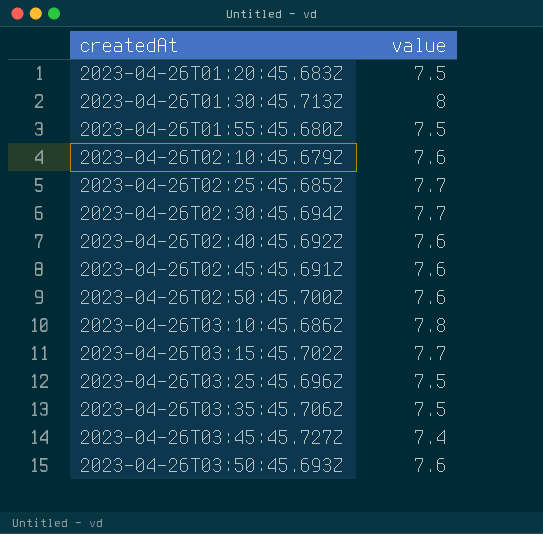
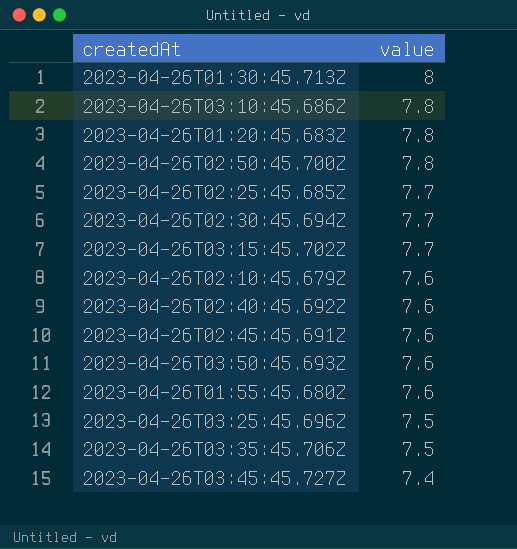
row order: createdAt ascending -> value descending
2023-04-26T01:20:45.683Z | value: 7.5 -> 7.8
2023-04-26T02:50:45.700Z | value: 7.6 -> 7.8
2023-04-26T01:55:45.680Z | value: 7.5 -> 7.6

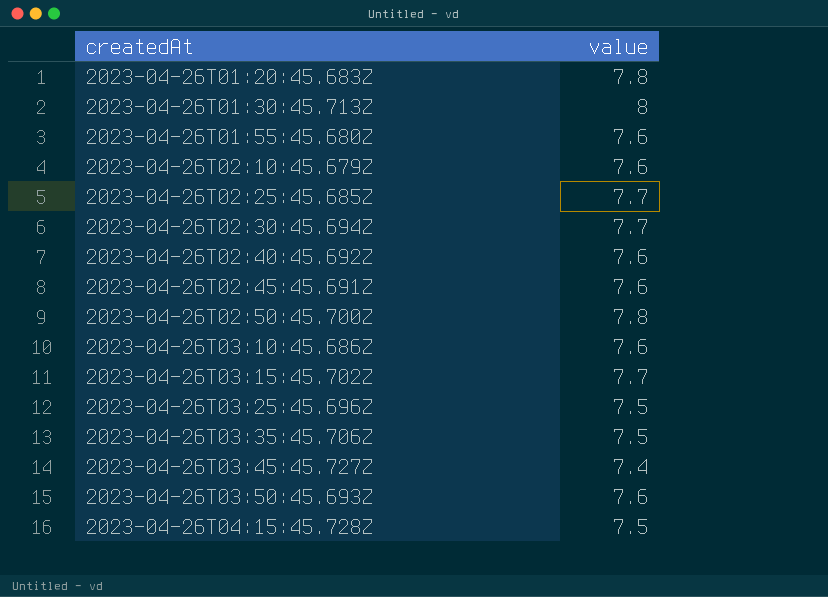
row order: value descending -> createdAt ascending
2023-04-26T03:10:45.686Z | value: 7.8 -> 7.6
row 2023-04-26T04:15:45.728Z: none -> 7.5

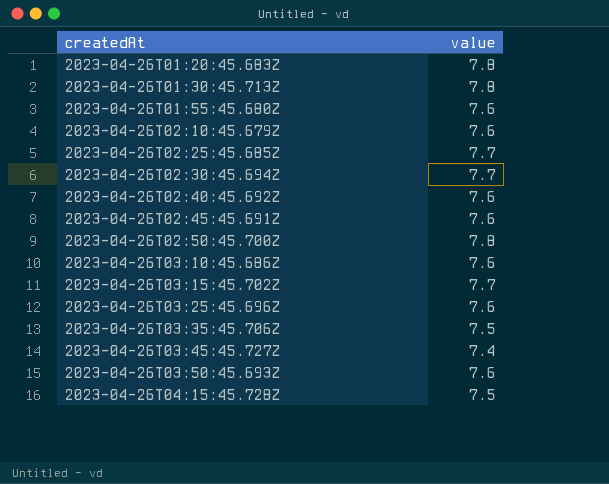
2023-04-26T01:30:45.713Z | value: 8 -> 7.8
2023-04-26T03:25:45.696Z | value: 7.5 -> 7.6

